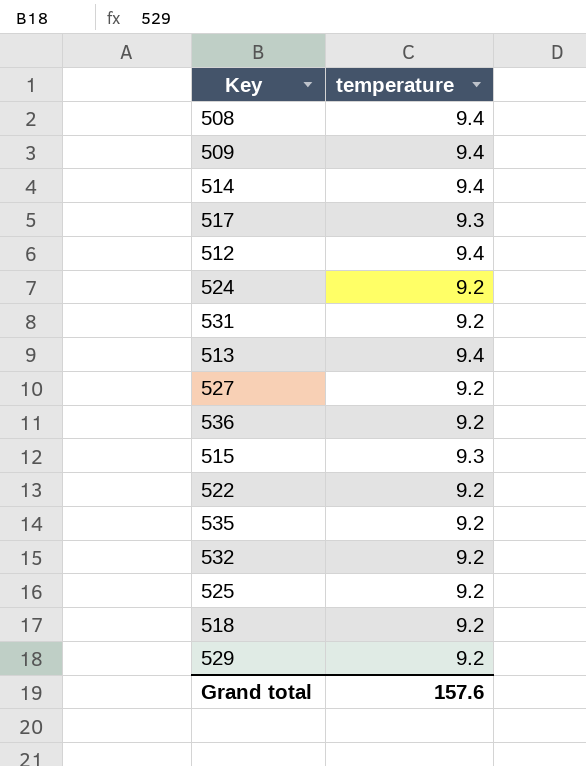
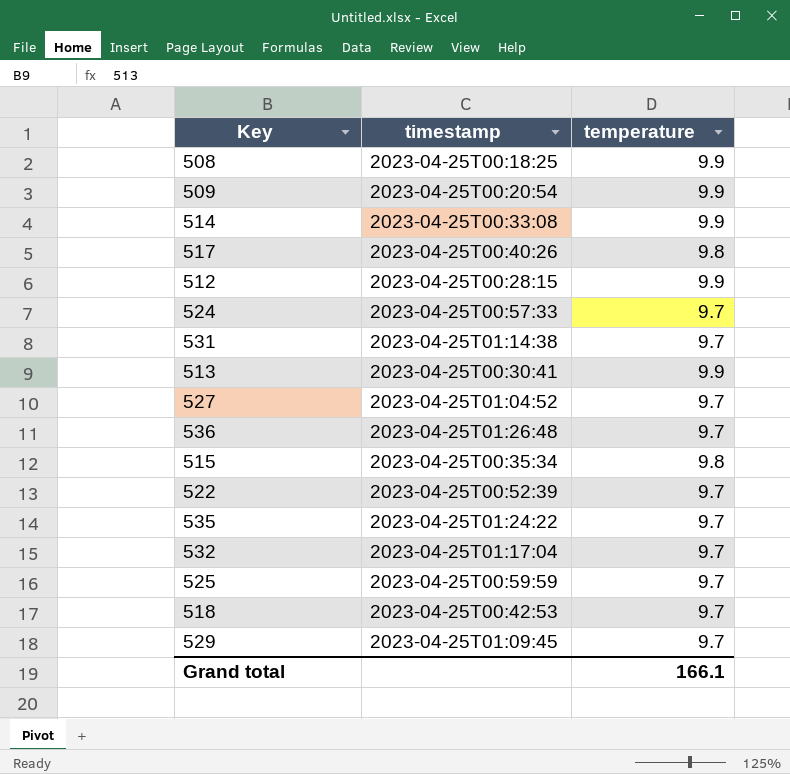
column timestamp | position: none -> 2
508 | temperature: 9.4 -> 9.9
509 | temperature: 9.4 -> 9.9
514 | temperature: 9.4 -> 9.9
517 | temperature: 9.3 -> 9.8
512 | temperature: 9.4 -> 9.9
524 | temperature: 9.2 -> 9.7
531 | temperature: 9.2 -> 9.7
513 | temperature: 9.4 -> 9.9
527 | temperature: 9.2 -> 9.7
536 | temperature: 9.2 -> 9.7
515 | temperature: 9.3 -> 9.8
522 | temperature: 9.2 -> 9.7
535 | temperature: 9.2 -> 9.7
532 | temperature: 9.2 -> 9.7
525 | temperature: 9.2 -> 9.7
518 | temperature: 9.2 -> 9.7
529 | temperature: 9.2 -> 9.7
Grand total | temperature: 157.6 -> 166.1

